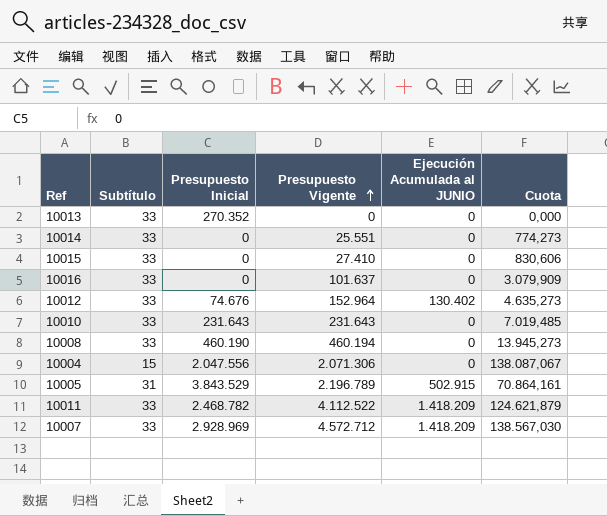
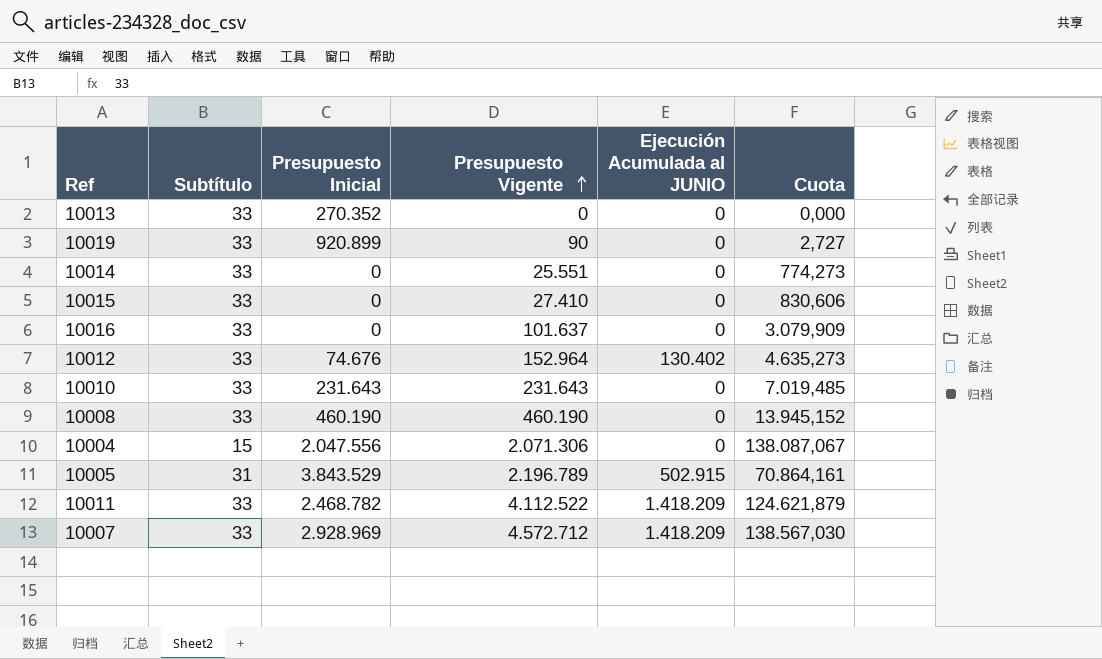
row 10019: none -> 33 | 920.899 | 90 | 0 | 2,727
10008 | Presupuesto Vigente: 460.194 -> 460.190
10008 | Cuota: 13.945,273 -> 13.945,152

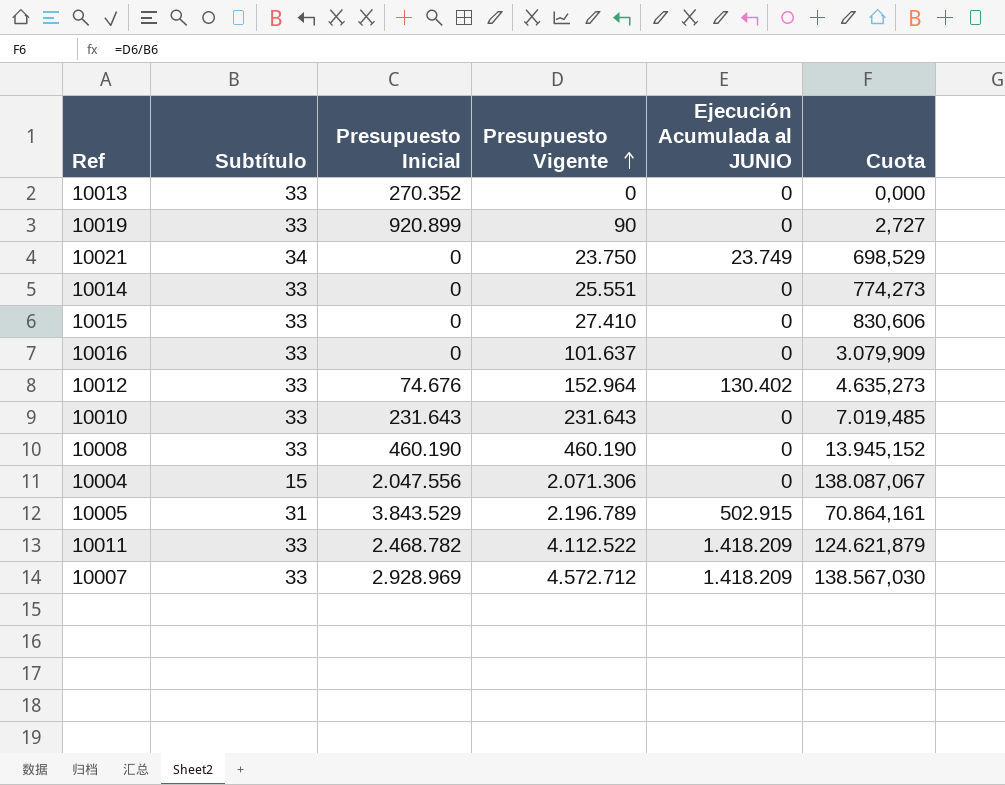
row 10021: none -> 34 | 0 | 23.750 | 23.749 | 698,529

